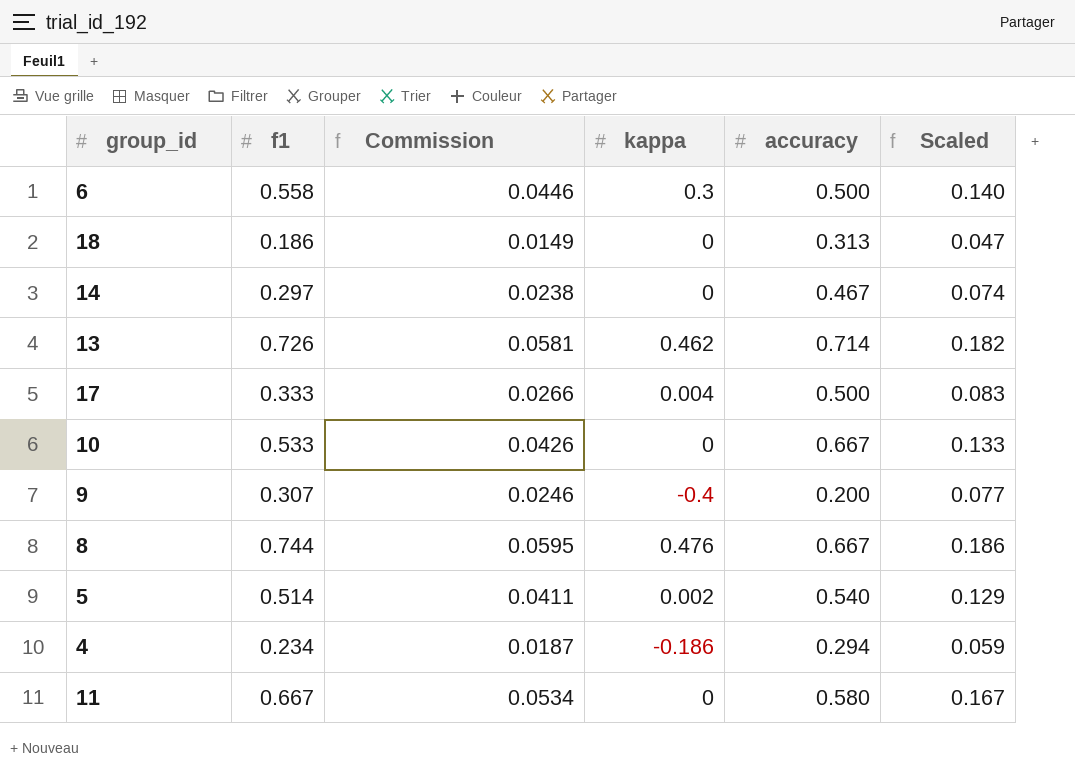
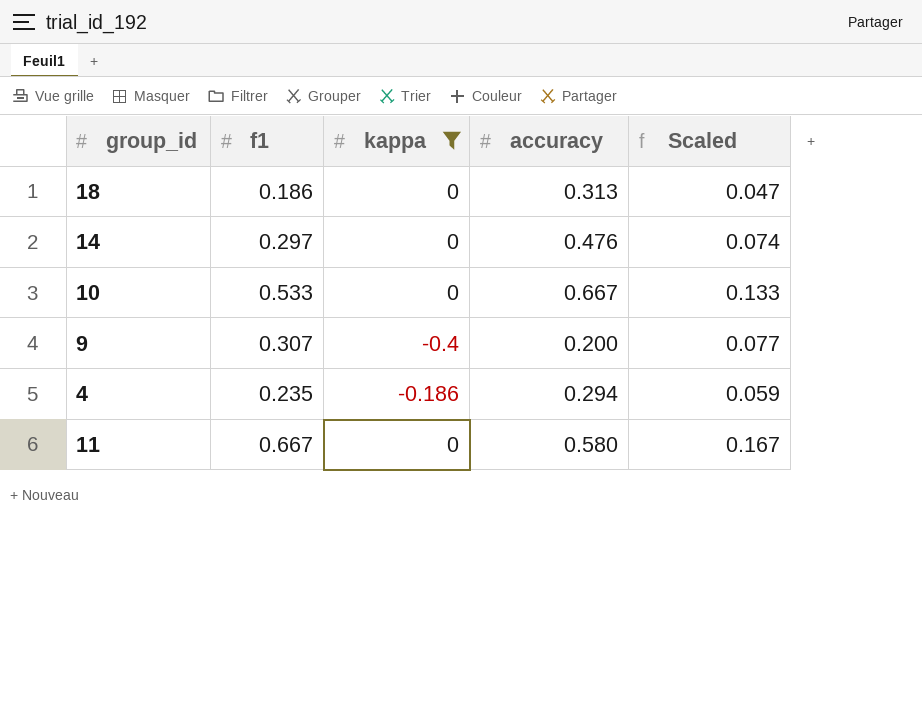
filter: none -> kappa <= 0
column Commission | formula: [f1] * 0.08 -> none
14 | accuracy: 0.467 -> 0.476
4 | f1: 0.234 -> 0.235

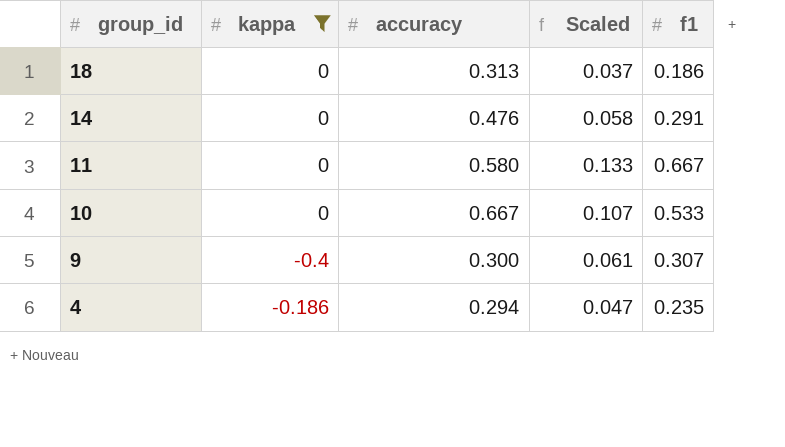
row order: none -> group_id descending
column Scaled | formula: [f1] * 0.25 -> [f1] * 0.2
column f1 | position: 2 -> 5
14 | f1: 0.297 -> 0.291
9 | accuracy: 0.200 -> 0.300

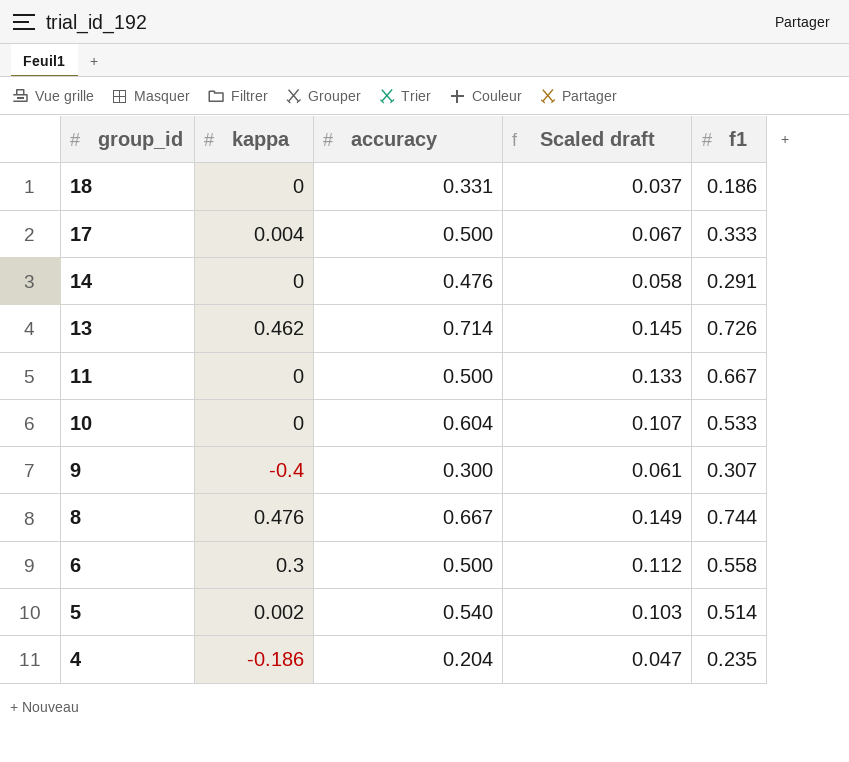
filter: kappa <= 0 -> none
column name: Scaled -> Scaled draft
18 | accuracy: 0.313 -> 0.331
11 | accuracy: 0.580 -> 0.500
10 | accuracy: 0.667 -> 0.604
4 | accuracy: 0.294 -> 0.204

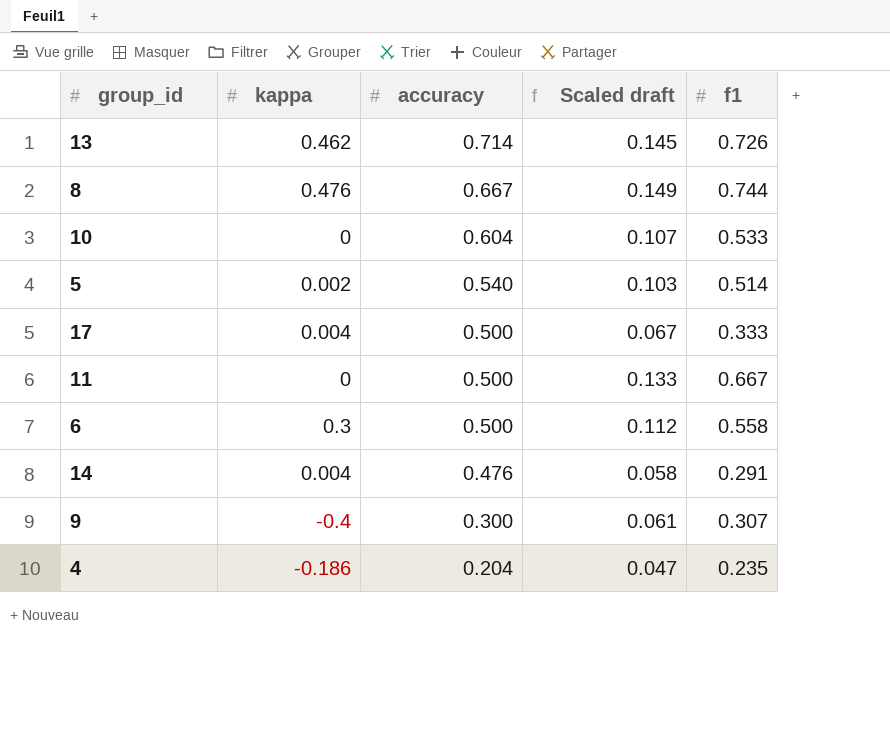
row order: group_id descending -> accuracy descending
row 18: 0 | 0.331 | 0.037 | 0.186 -> none
14 | kappa: 0 -> 0.004

